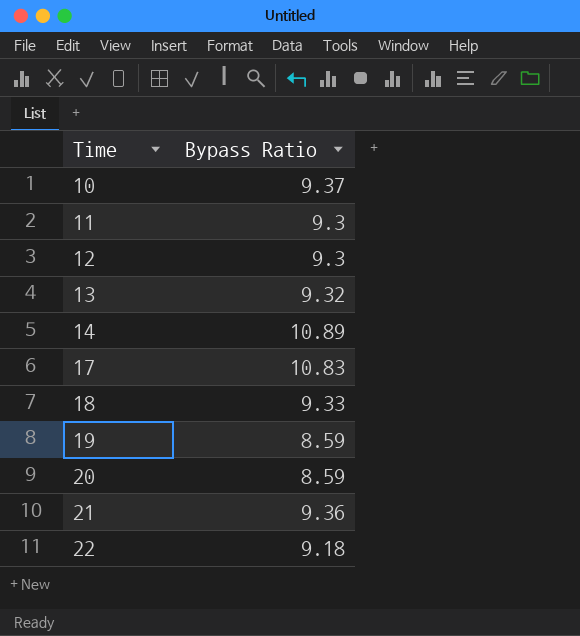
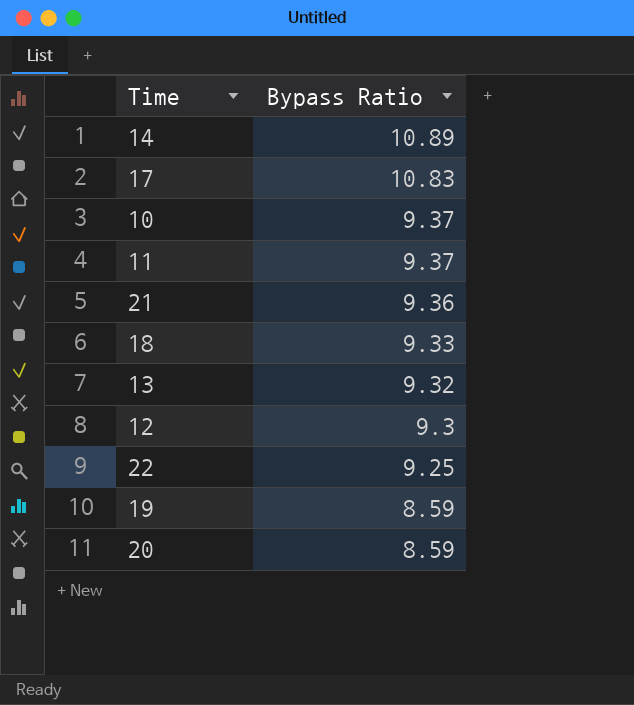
row order: Time ascending -> Bypass Ratio descending
11 | Bypass Ratio: 9.3 -> 9.37
22 | Bypass Ratio: 9.18 -> 9.25

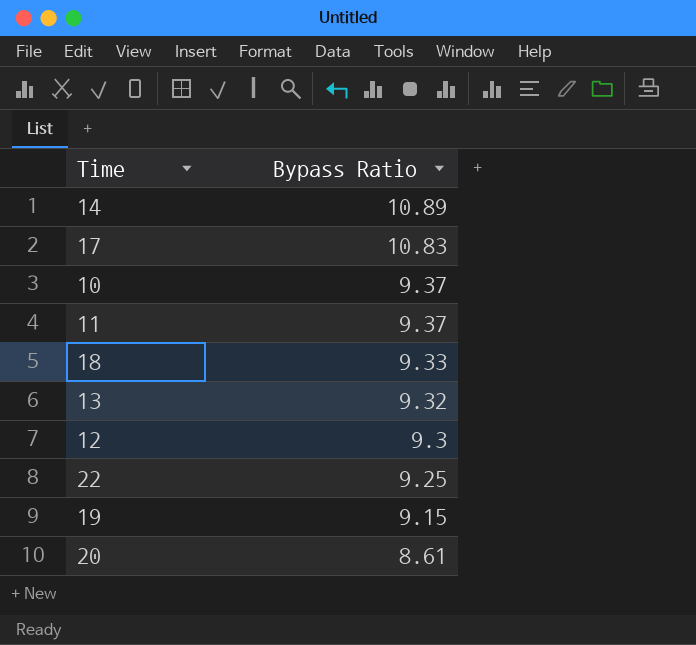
row 21: 9.36 -> none
19 | Bypass Ratio: 8.59 -> 9.15
20 | Bypass Ratio: 8.59 -> 8.61

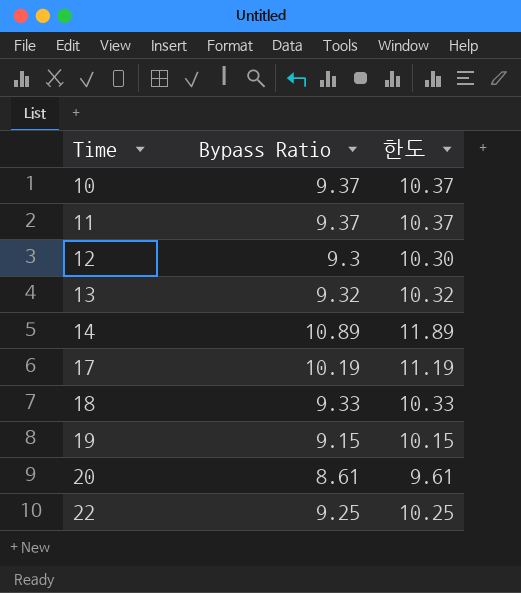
row order: Bypass Ratio descending -> Time ascending
column 한도 | formula: none -> [Bypass Ratio] + 1
17 | Bypass Ratio: 10.83 -> 10.19

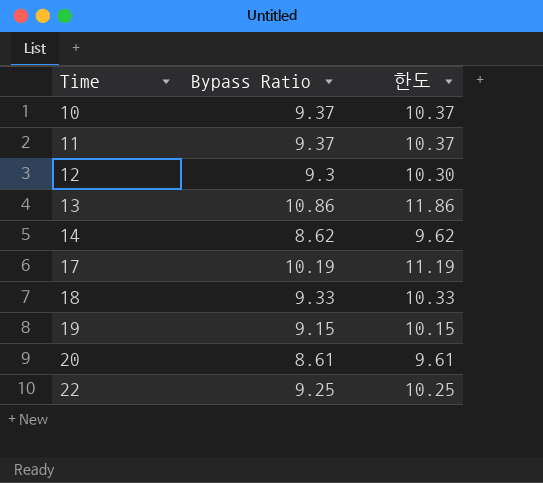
13 | Bypass Ratio: 9.32 -> 10.86
13 | 한도: 10.32 -> 11.86
14 | Bypass Ratio: 10.89 -> 8.62
14 | 한도: 11.89 -> 9.62

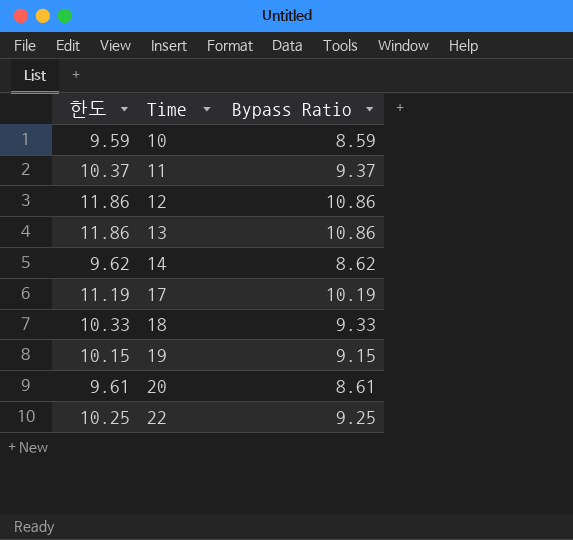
column 한도 | position: 3 -> 1
10 | 한도: 10.37 -> 9.59
10 | Bypass Ratio: 9.37 -> 8.59
12 | 한도: 10.30 -> 11.86
12 | Bypass Ratio: 9.3 -> 10.86

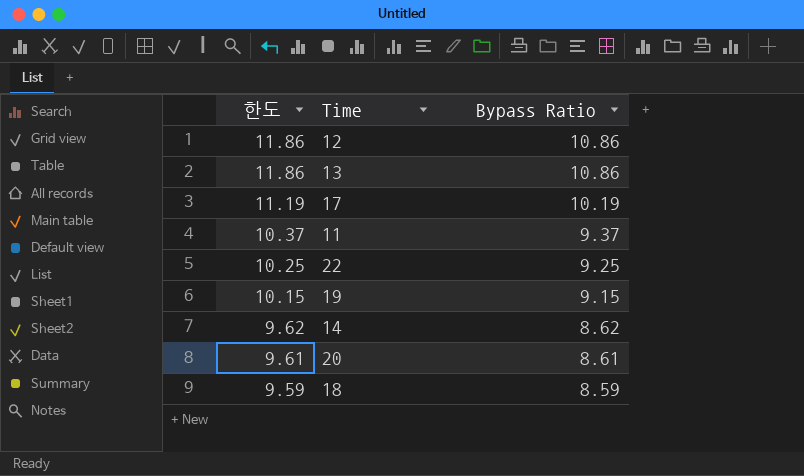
row order: Time ascending -> 한도 descending
row 10: 9.59 | 8.59 -> none
18 | 한도: 10.33 -> 9.59
18 | Bypass Ratio: 9.33 -> 8.59

